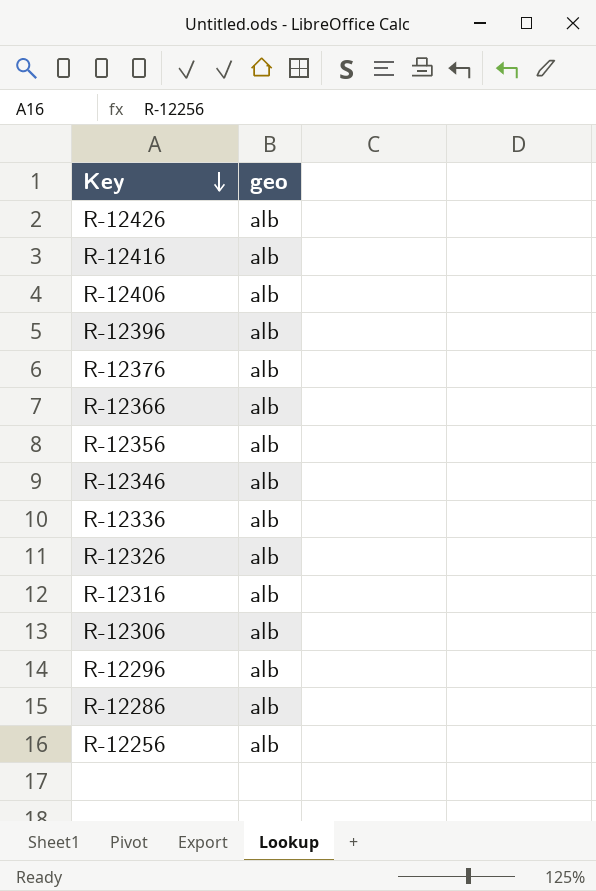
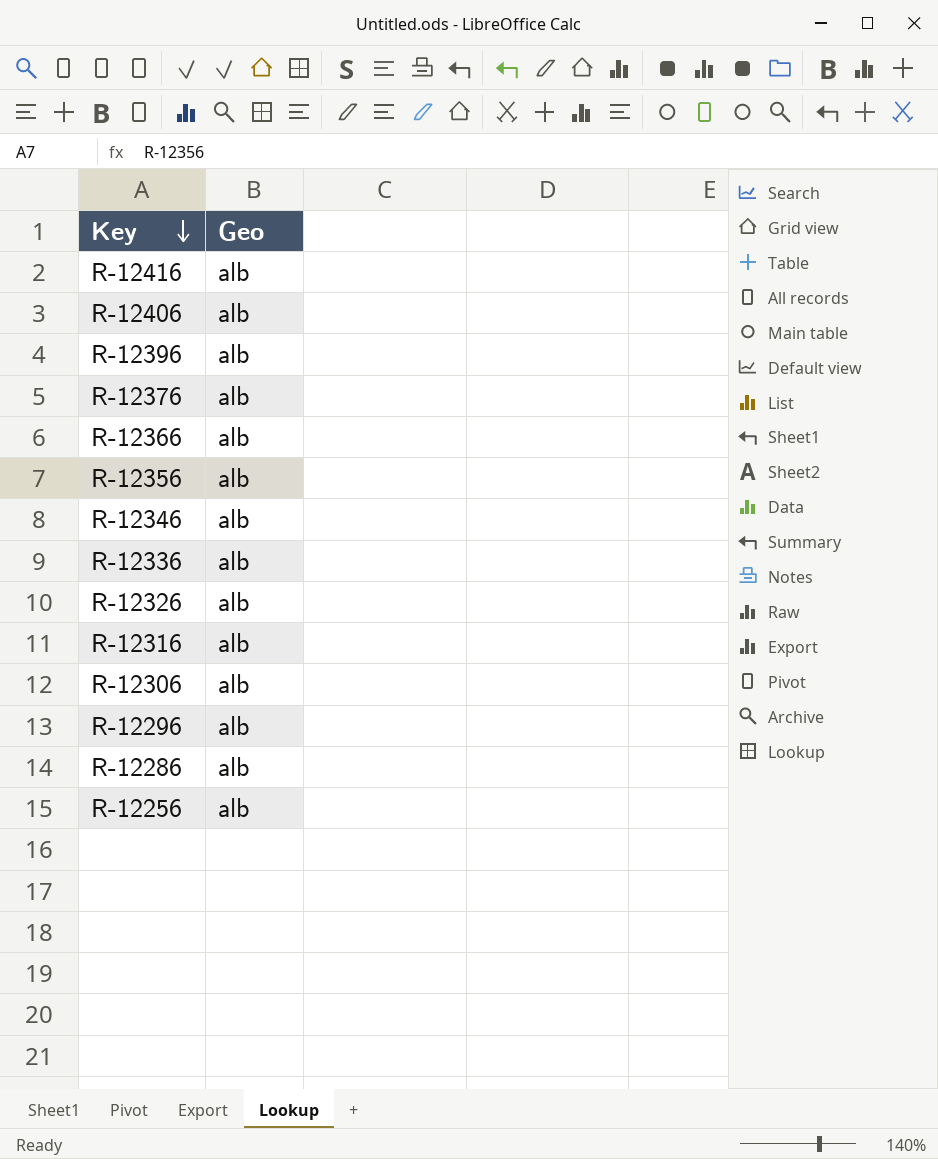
column name: geo -> Geo
row R-12426: alb -> none

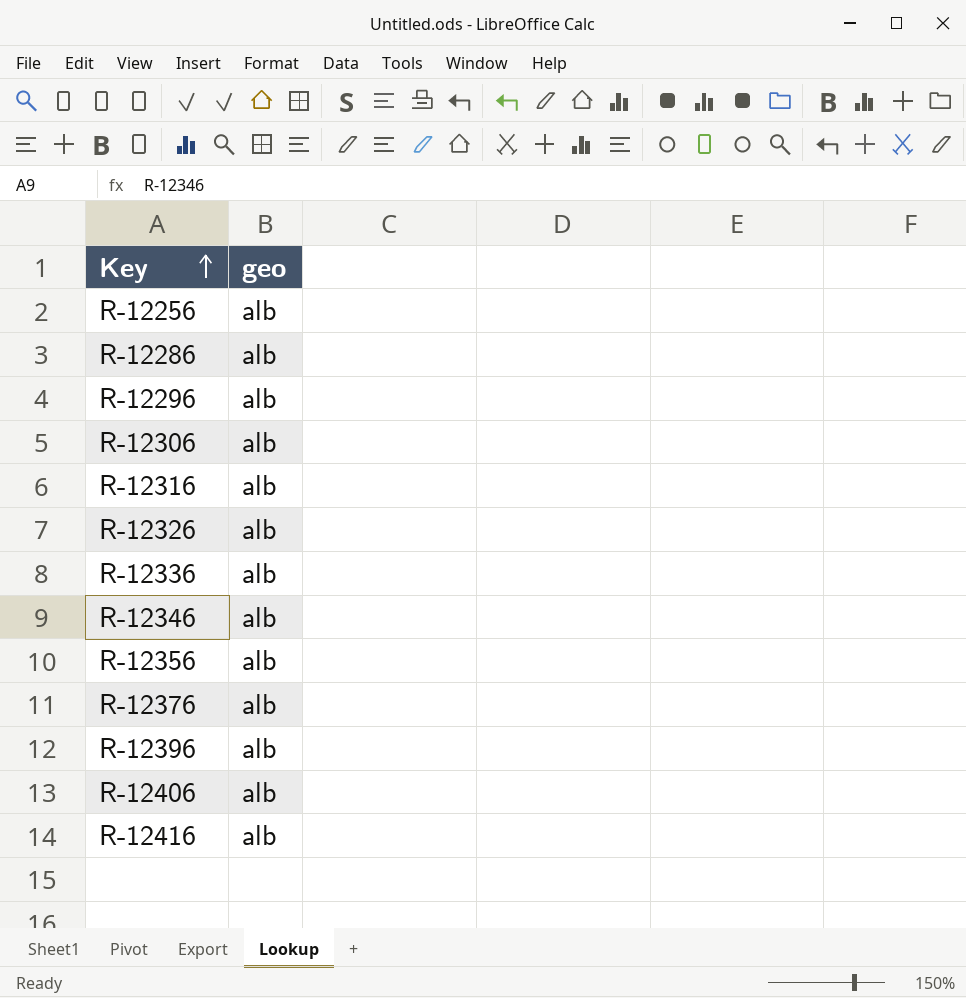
row order: Key descending -> Key ascending
column name: Geo -> geo
row R-12366: alb -> none

